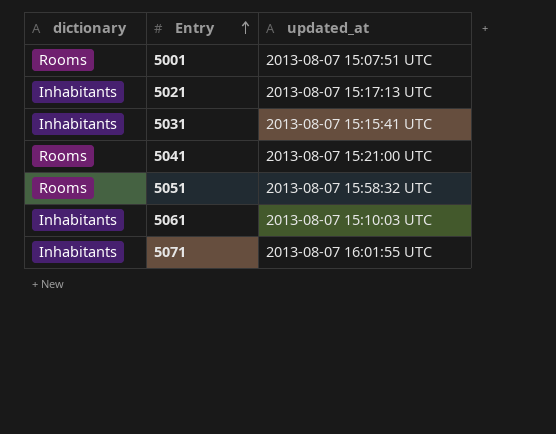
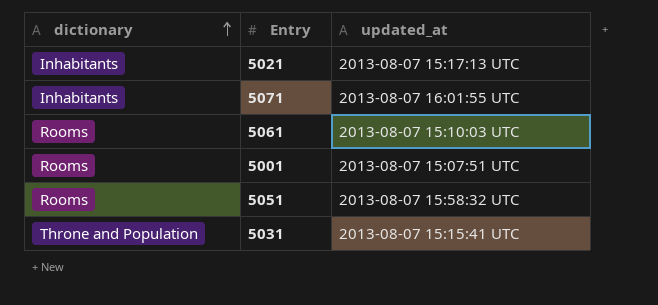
row order: Entry ascending -> dictionary ascending
row 5041: Rooms | 2013-08-07 15:21:00 UTC -> none
5061 | dictionary: Inhabitants -> Rooms
5031 | dictionary: Inhabitants -> Throne and Population

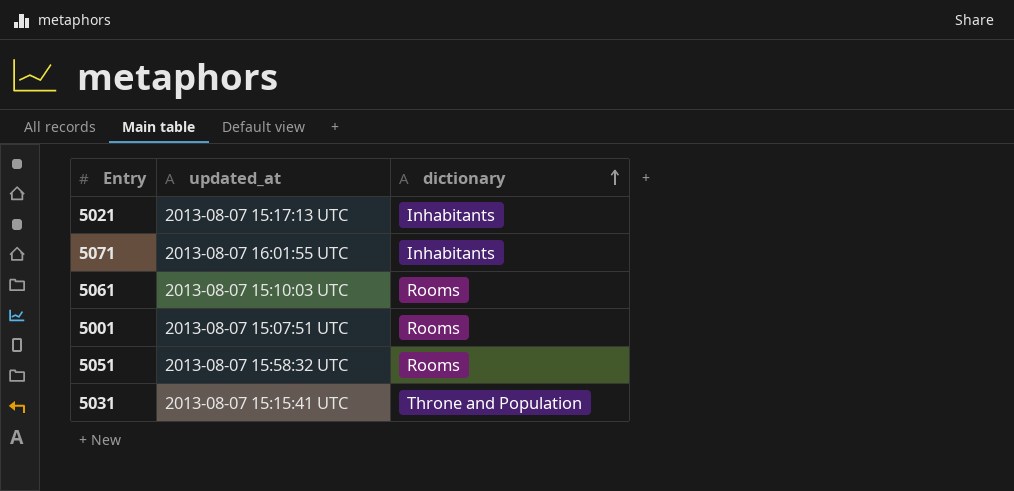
column dictionary | position: 1 -> 3

